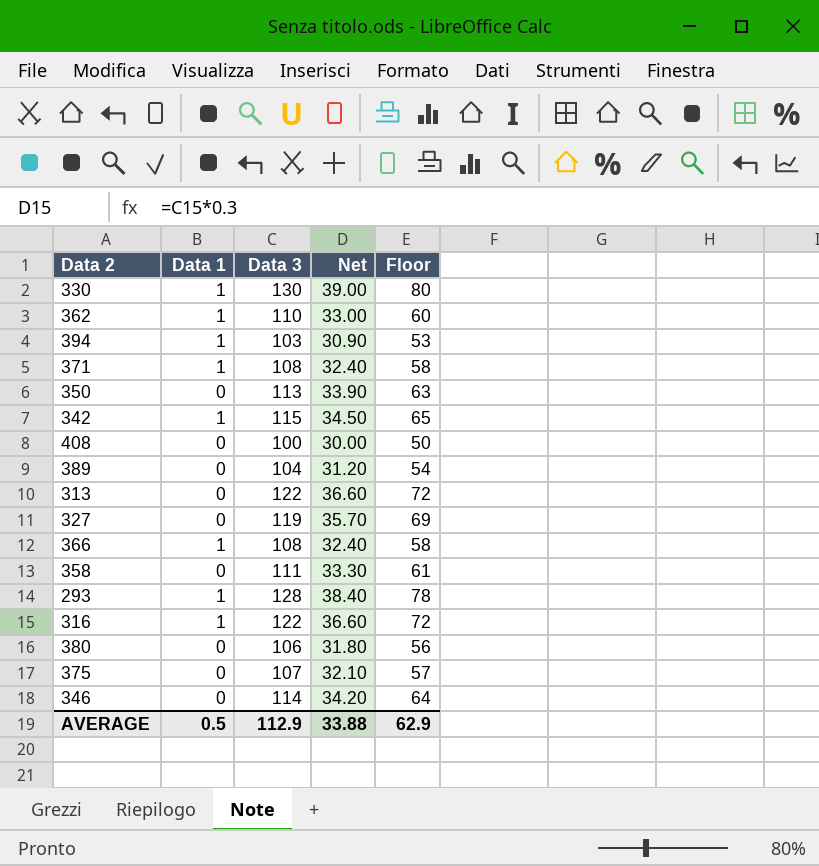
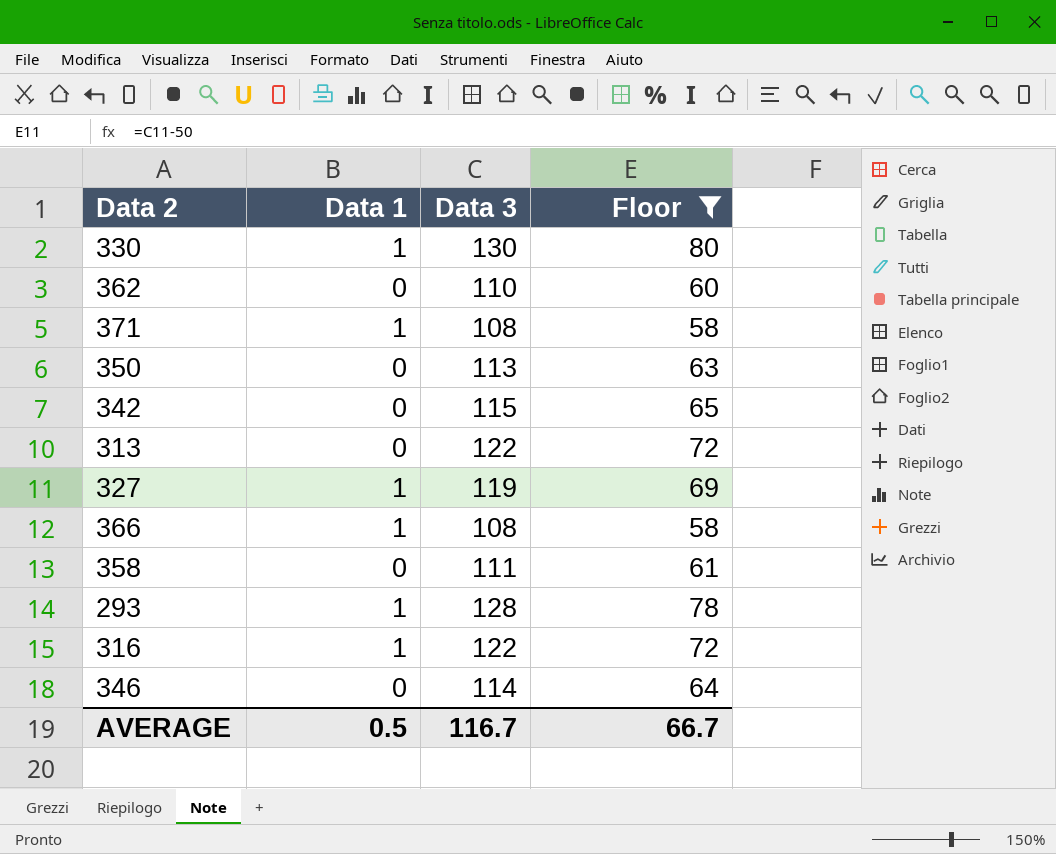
filter: none -> Floor >= 58
column Net | formula: [Data 3] * 0.3 -> none
362 | Data 1: 1 -> 0
342 | Data 1: 1 -> 0
327 | Data 1: 0 -> 1
AVERAGE | Data 3: 112.9 -> 116.7
AVERAGE | Floor: 62.9 -> 66.7

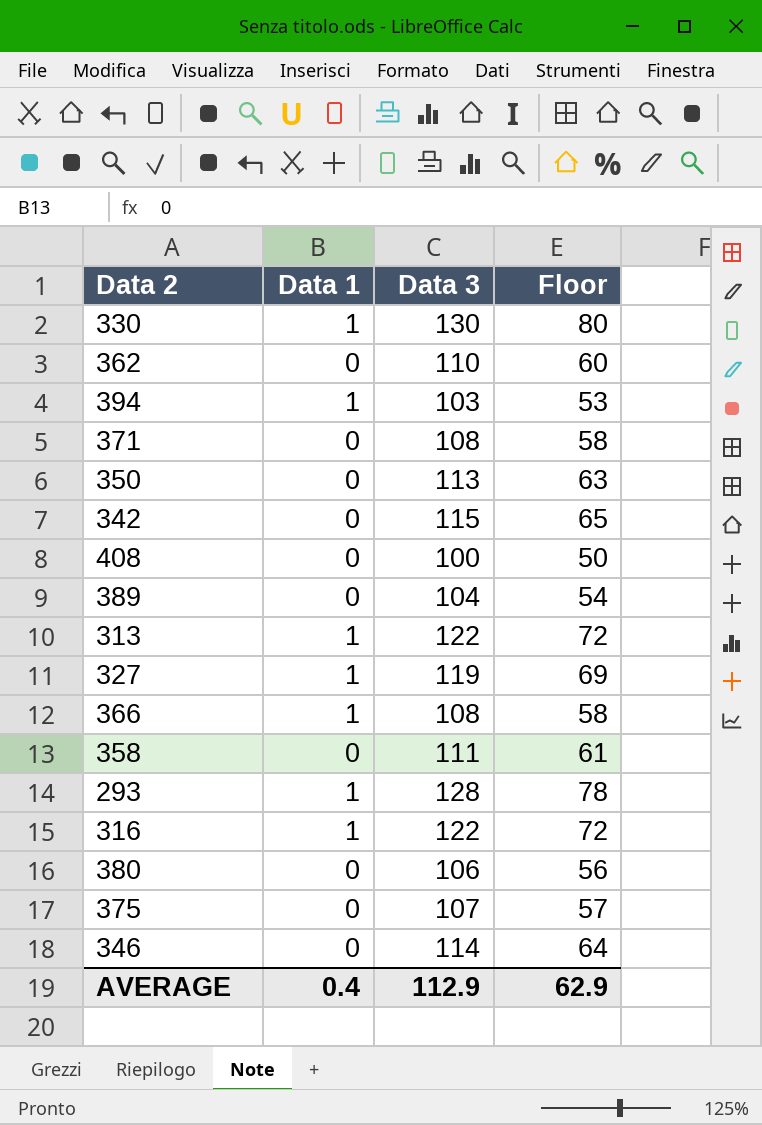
filter: Floor >= 58 -> none
371 | Data 1: 1 -> 0
313 | Data 1: 0 -> 1
AVERAGE | Data 1: 0.5 -> 0.4
AVERAGE | Data 3: 116.7 -> 112.9
AVERAGE | Floor: 66.7 -> 62.9

